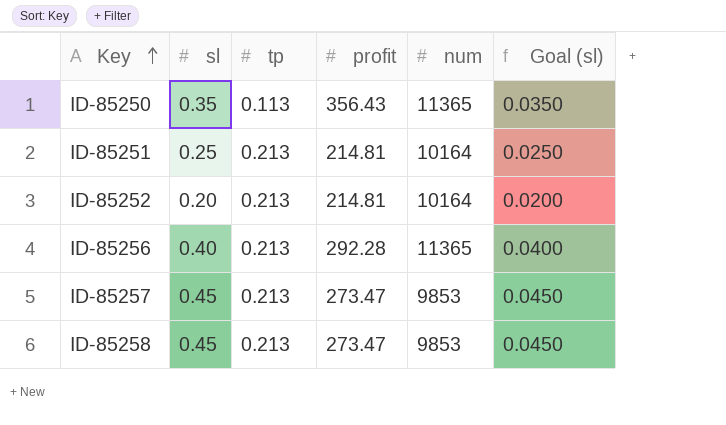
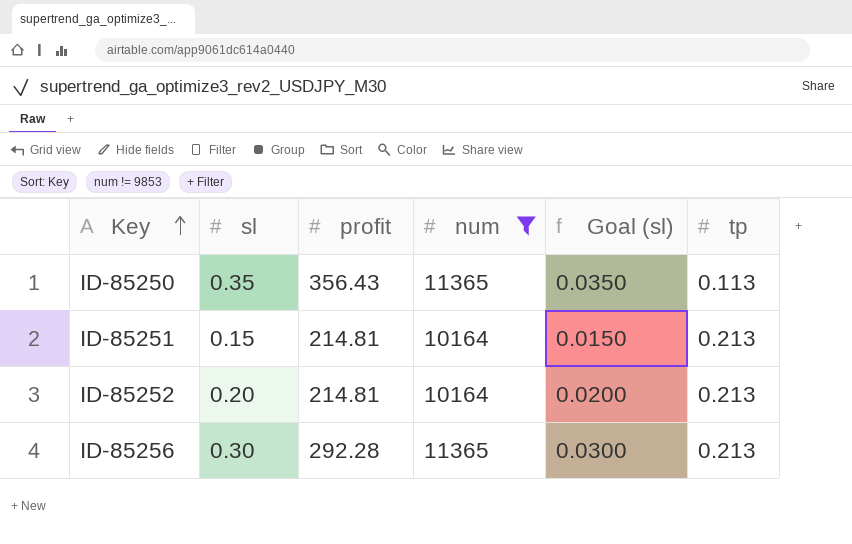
filter: none -> num != 9853
column tp | position: 3 -> 6
ID-85251 | sl: 0.25 -> 0.15
ID-85251 | Goal (sl): 0.0250 -> 0.0150
ID-85256 | sl: 0.40 -> 0.30
ID-85256 | Goal (sl): 0.0400 -> 0.0300

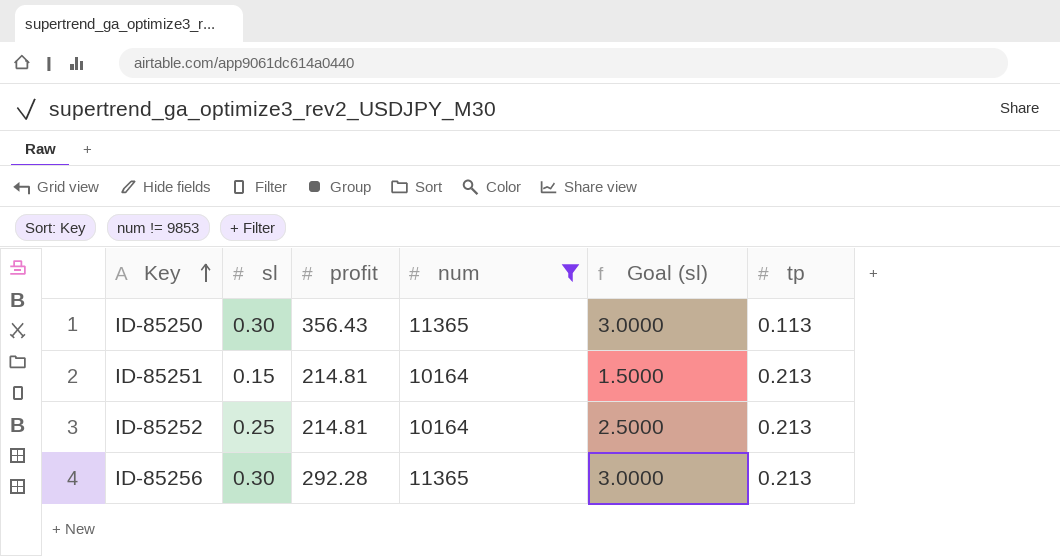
column Goal (sl) | formula: [sl] * 0.1 -> [sl] * 10
ID-85250 | sl: 0.35 -> 0.30
ID-85252 | sl: 0.20 -> 0.25

